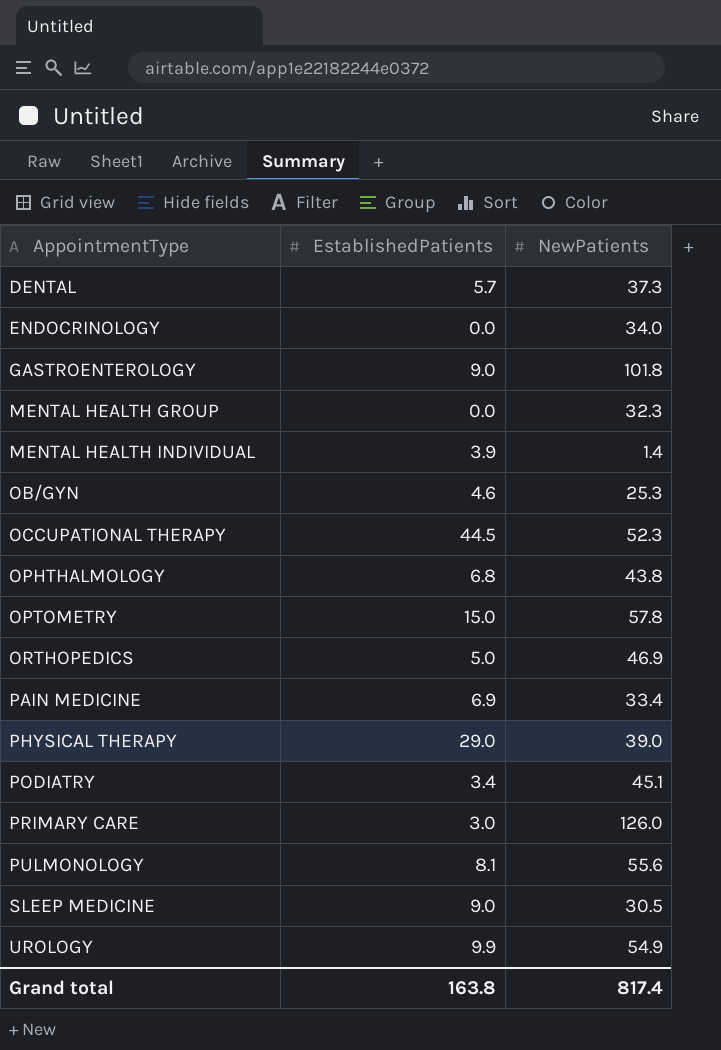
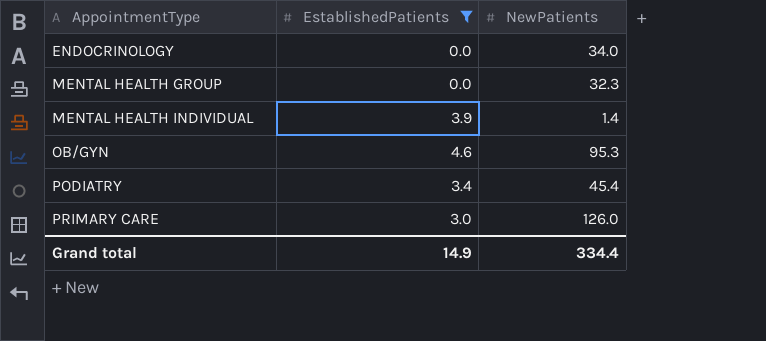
filter: none -> EstablishedPatients <= 4.6
OB/GYN | NewPatients: 25.3 -> 95.3
PODIATRY | NewPatients: 45.1 -> 45.4
Grand total | EstablishedPatients: 163.8 -> 14.9
Grand total | NewPatients: 817.4 -> 334.4

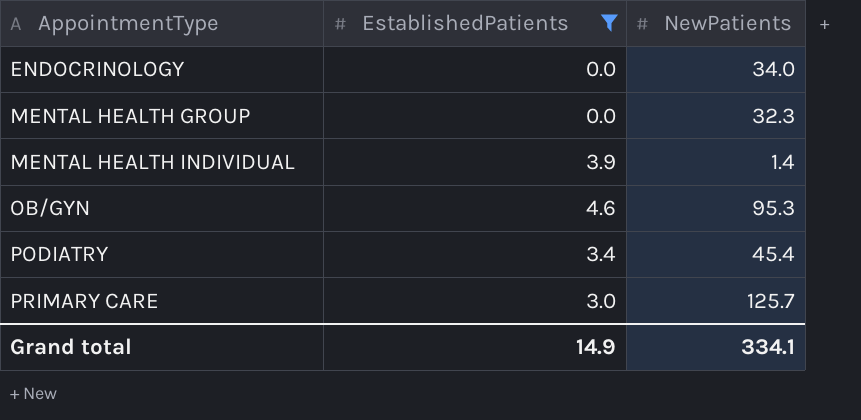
PRIMARY CARE | NewPatients: 126.0 -> 125.7
Grand total | NewPatients: 334.4 -> 334.1

